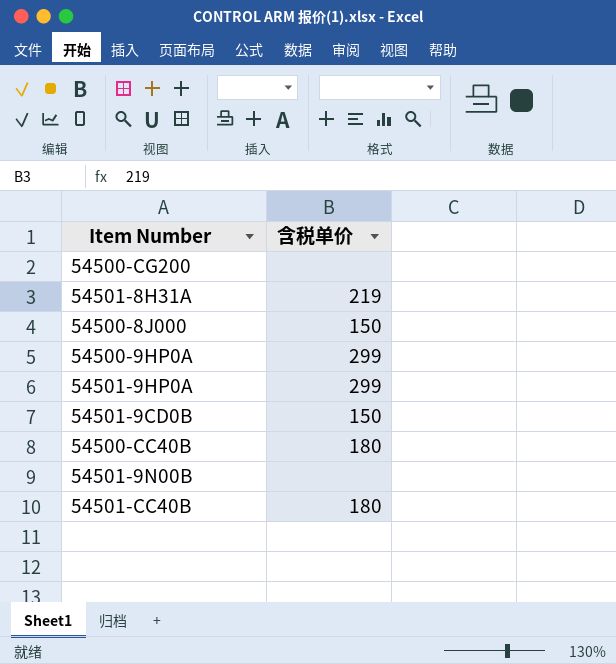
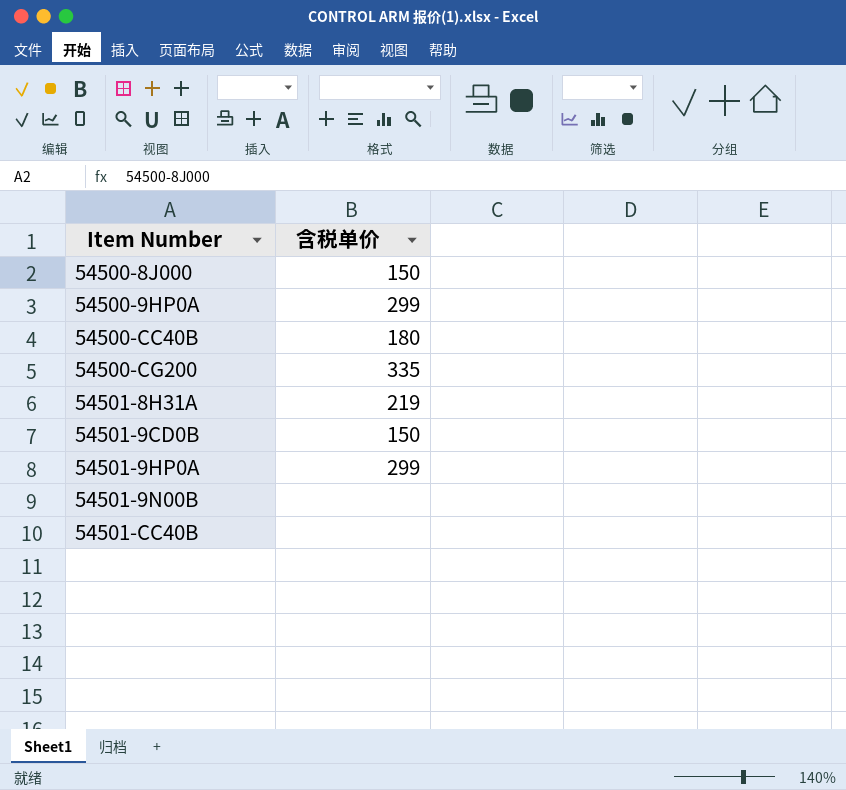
row order: none -> Item Number ascending
54500-CG200 | 含税单价: none -> 335
54501-CC40B | 含税单价: 180 -> none

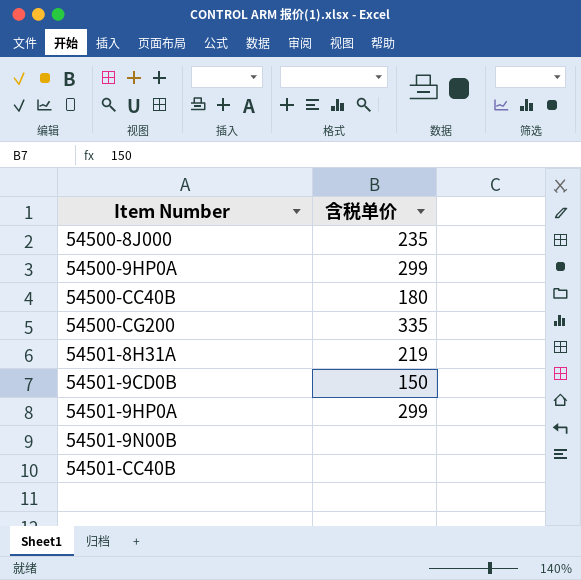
54500-8J000 | 含税单价: 150 -> 235

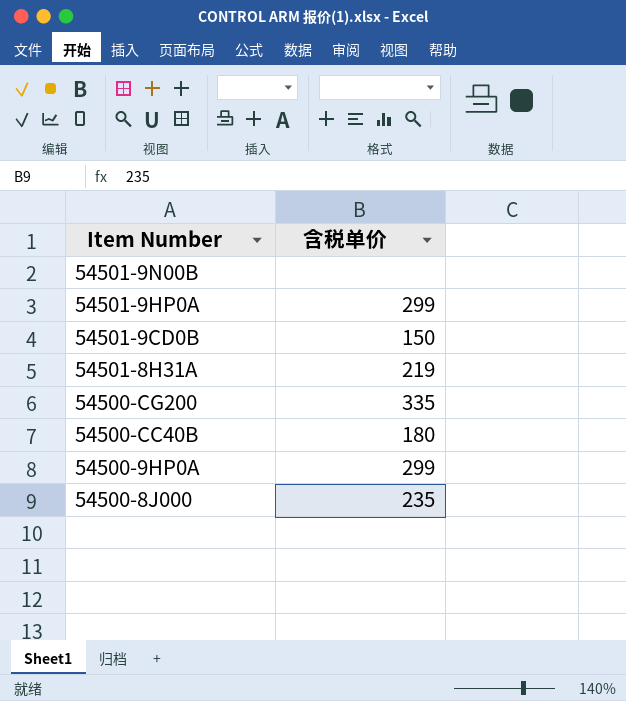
row order: Item Number ascending -> Item Number descending
row 54501-CC40B: none -> none

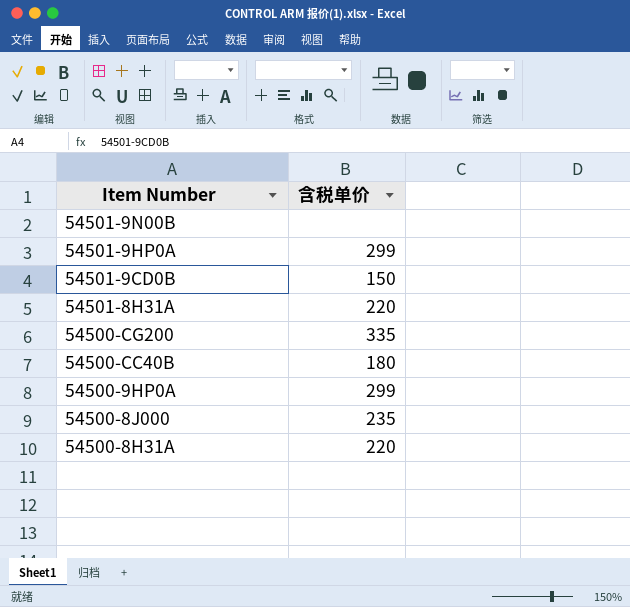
54501-8H31A | 含税单价: 219 -> 220
row 54500-8H31A: none -> 220

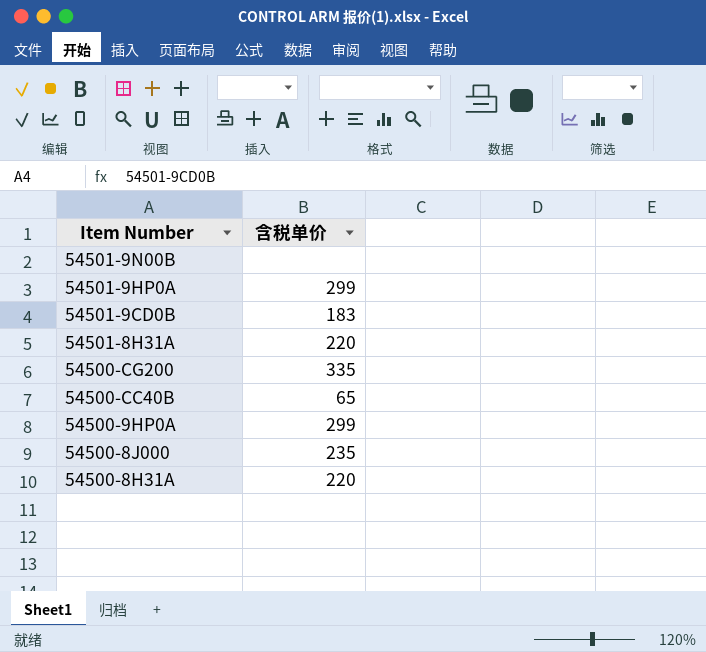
54501-9CD0B | 含税单价: 150 -> 183
54500-CC40B | 含税单价: 180 -> 65

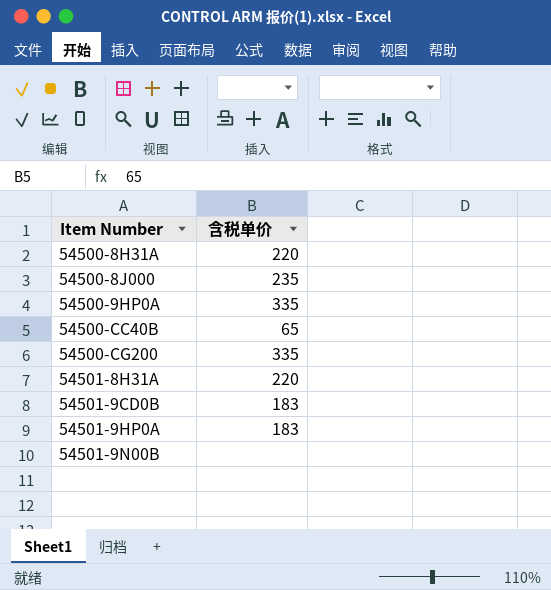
row order: Item Number descending -> Item Number ascending
54500-9HP0A | 含税单价: 299 -> 335
54501-9HP0A | 含税单价: 299 -> 183

